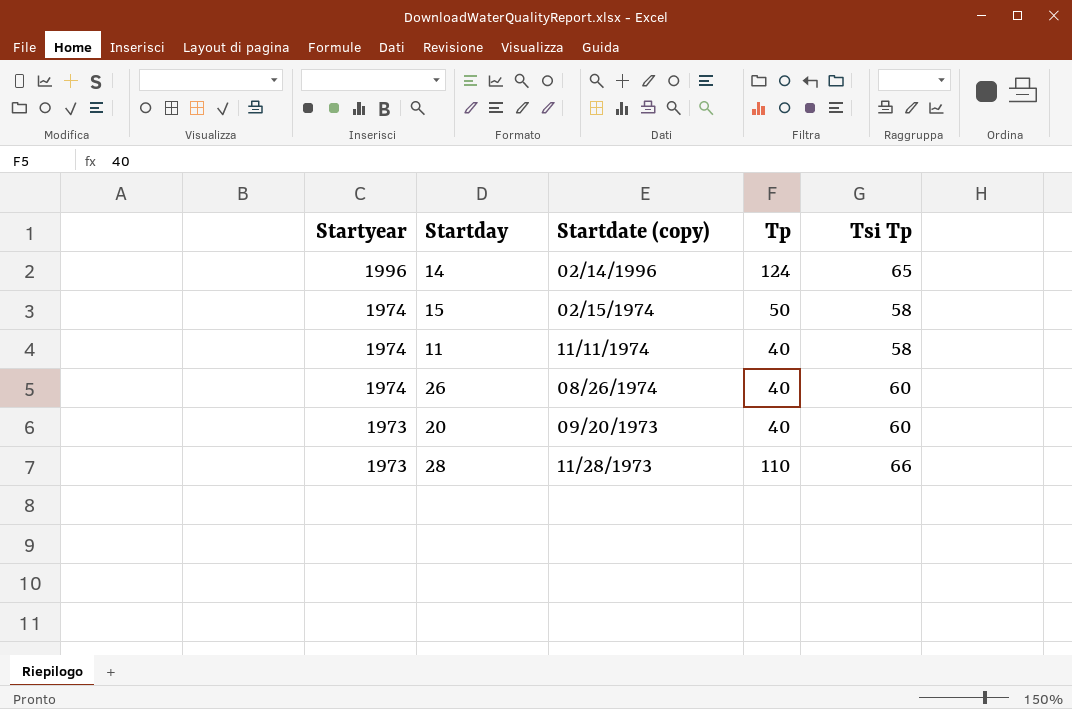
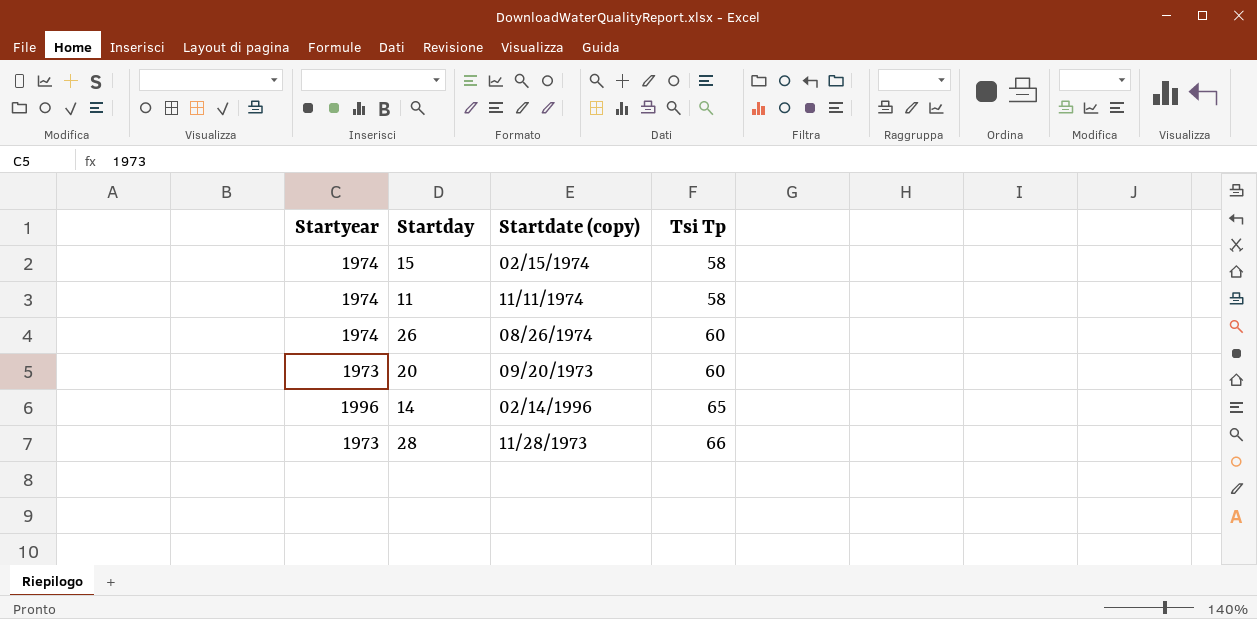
row order: Startyear descending -> Tsi Tp ascending
column Tp | position: 4 -> none

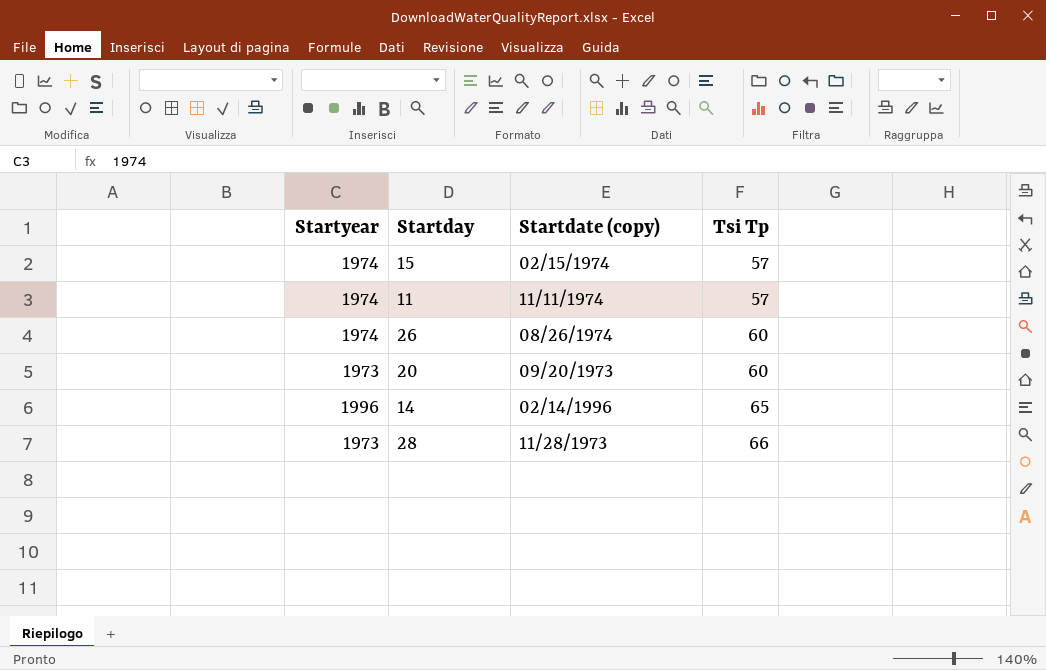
15 | Tsi Tp: 58 -> 57
11 | Tsi Tp: 58 -> 57

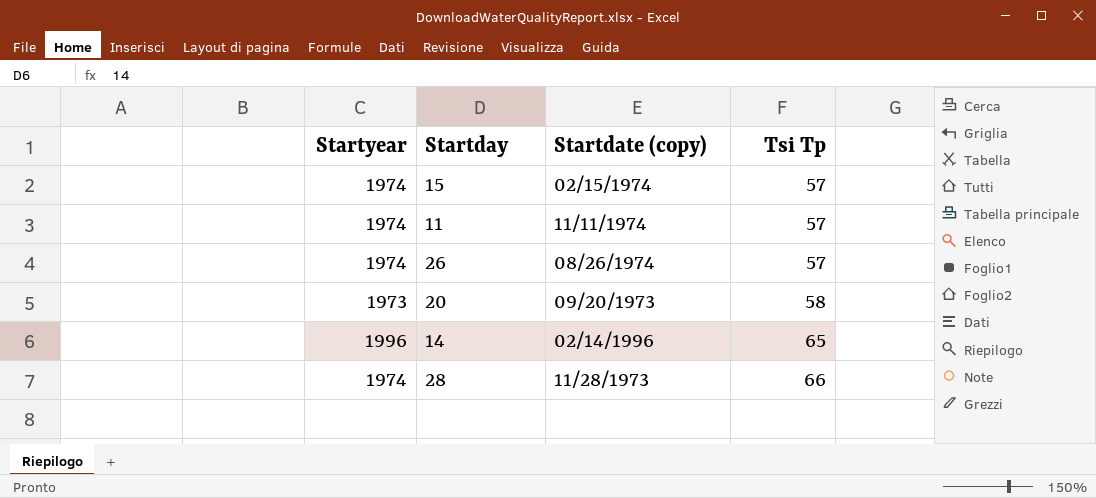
26 | Tsi Tp: 60 -> 57
20 | Tsi Tp: 60 -> 58
28 | Startyear: 1973 -> 1974

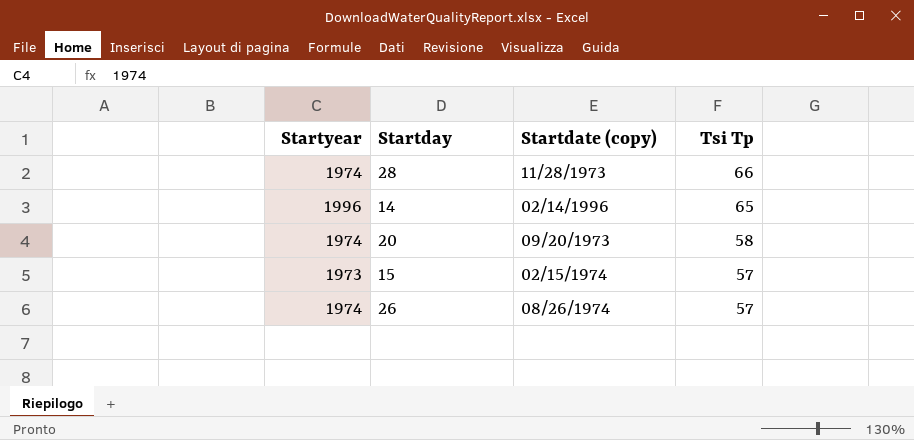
row order: Tsi Tp ascending -> Tsi Tp descending
row 11: 1974 | 11/11/1974 | 57 -> none
20 | Startyear: 1973 -> 1974
15 | Startyear: 1974 -> 1973

